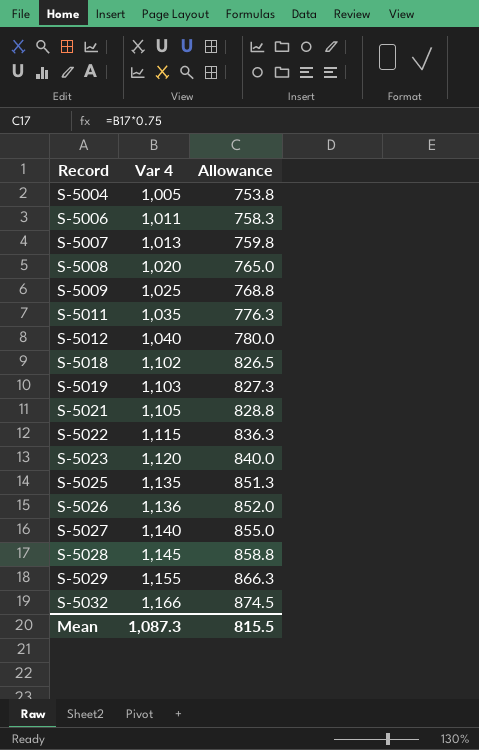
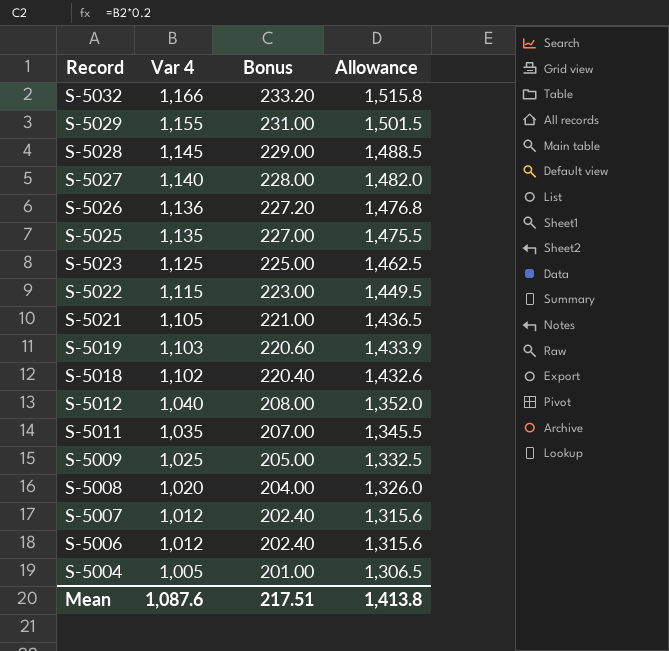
row order: Record ascending -> Record descending
column Bonus | formula: none -> [Var 4] * 0.2
column Allowance | formula: [Var 4] * 0.75 -> [Var 4] * 1.3
S-5023 | Var 4: 1,120 -> 1,125
S-5007 | Var 4: 1,013 -> 1,012
S-5006 | Var 4: 1,011 -> 1,012
Mean | Var 4: 1,087.3 -> 1,087.6
Mean | Allowance: 815.5 -> 1,413.8

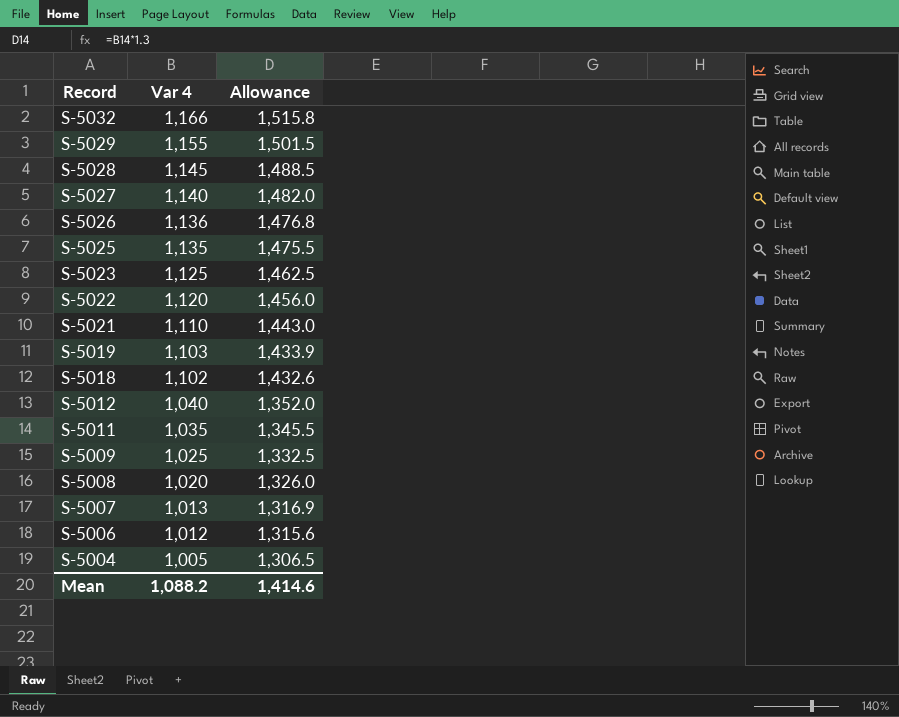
column Bonus | formula: [Var 4] * 0.2 -> none
S-5022 | Var 4: 1,115 -> 1,120
S-5022 | Allowance: 1,449.5 -> 1,456.0
S-5021 | Var 4: 1,105 -> 1,110
S-5021 | Allowance: 1,436.5 -> 1,443.0
S-5007 | Var 4: 1,012 -> 1,013
S-5007 | Allowance: 1,315.6 -> 1,316.9
Mean | Var 4: 1,087.6 -> 1,088.2
Mean | Allowance: 1,413.8 -> 1,414.6

